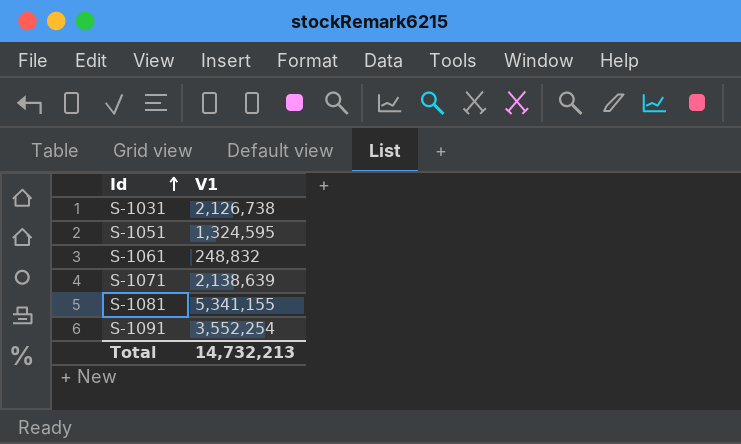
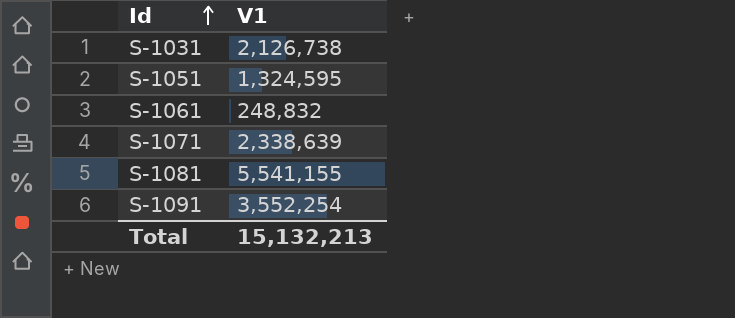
S-1071 | V1: 2,138,639 -> 2,338,639
S-1081 | V1: 5,341,155 -> 5,541,155
Total | V1: 14,732,213 -> 15,132,213

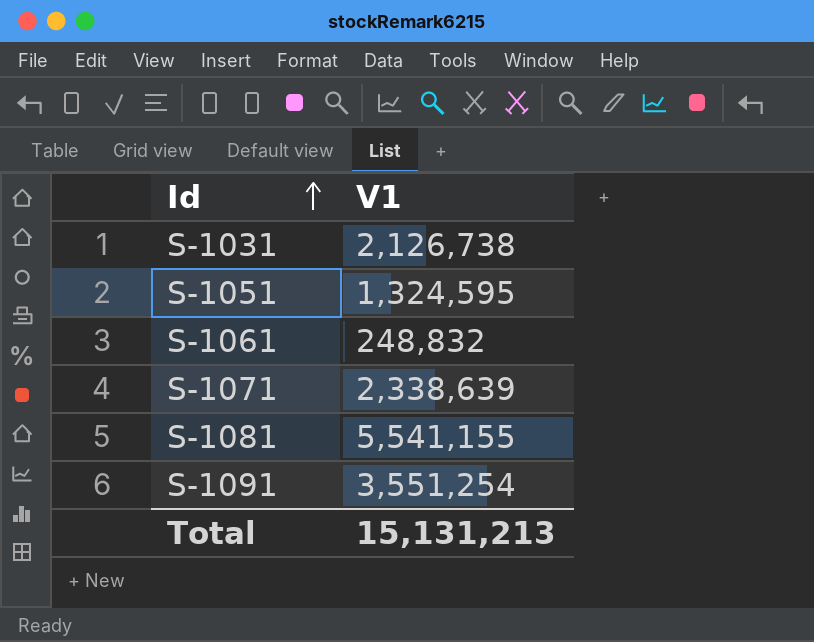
S-1091 | V1: 3,552,254 -> 3,551,254
Total | V1: 15,132,213 -> 15,131,213

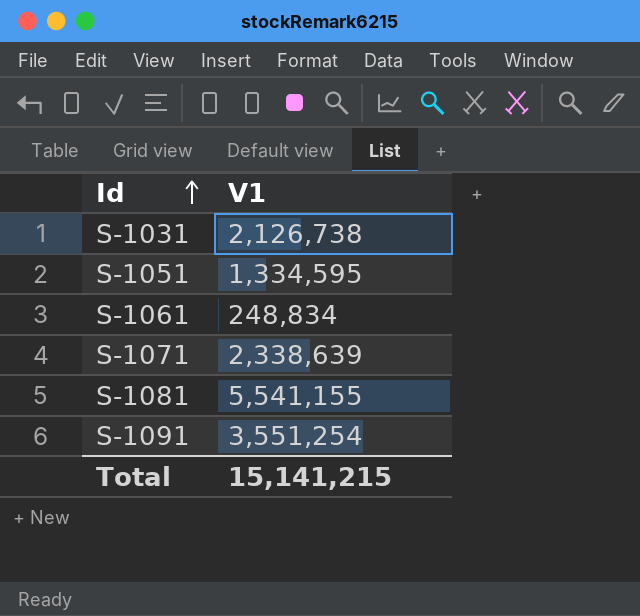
S-1051 | V1: 1,324,595 -> 1,334,595
S-1061 | V1: 248,832 -> 248,834
Total | V1: 15,131,213 -> 15,141,215

